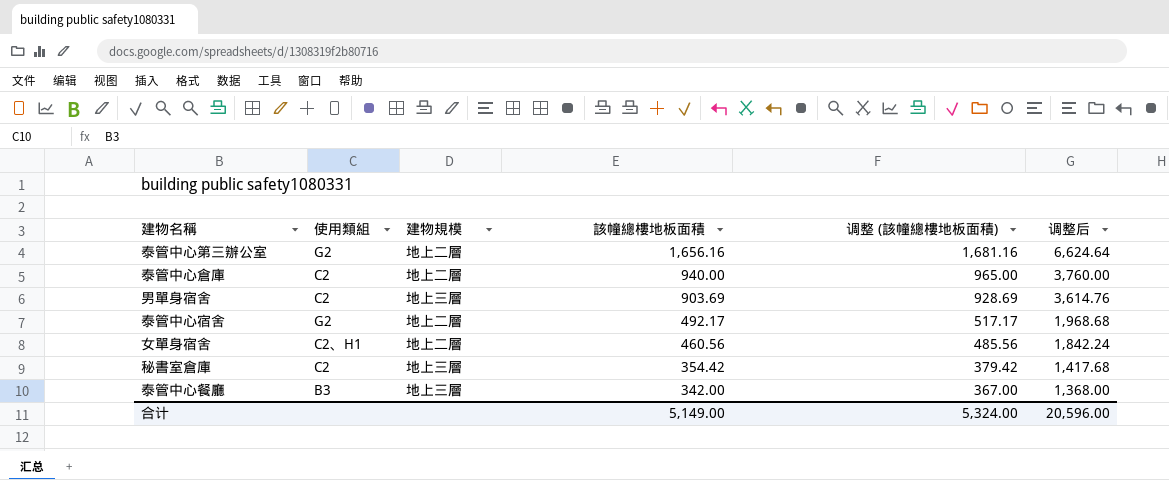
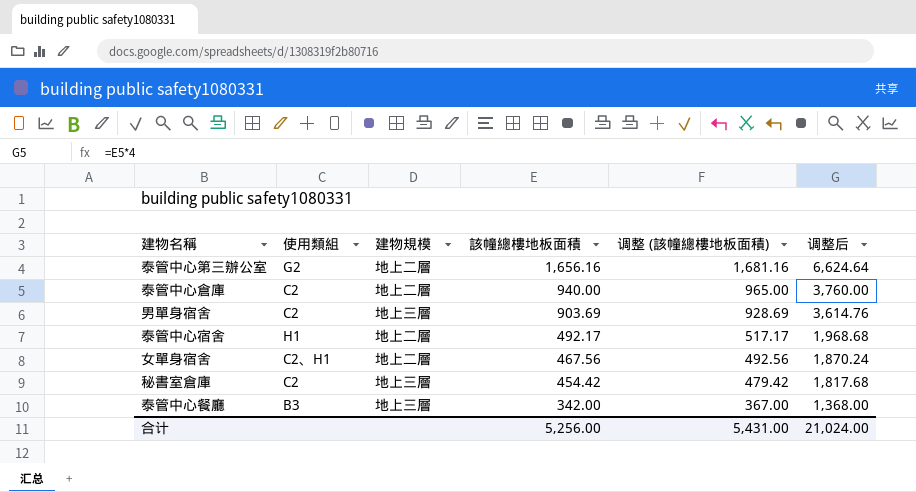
泰管中心宿舍 | 使用類組: G2 -> H1
女單身宿舍 | 該幢總樓地板面積: 460.56 -> 467.56
女單身宿舍 | 调整 (該幢總樓地板面積): 485.56 -> 492.56
女單身宿舍 | 调整后: 1,842.24 -> 1,870.24
秘書室倉庫 | 該幢總樓地板面積: 354.42 -> 454.42
秘書室倉庫 | 调整 (該幢總樓地板面積): 379.42 -> 479.42
秘書室倉庫 | 调整后: 1,417.68 -> 1,817.68
合计 | 該幢總樓地板面積: 5,149.00 -> 5,256.00
合计 | 调整 (該幢總樓地板面積): 5,324.00 -> 5,431.00
合计 | 调整后: 20,596.00 -> 21,024.00

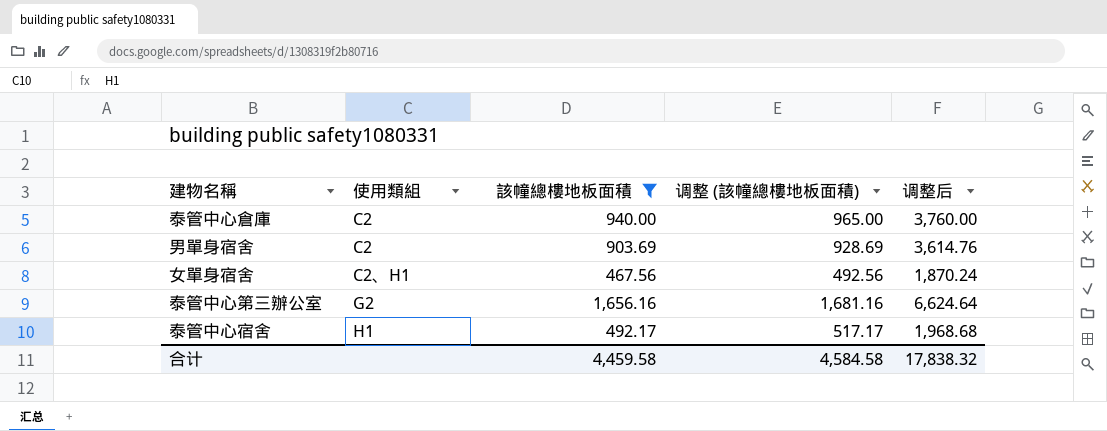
filter: none -> 該幢總樓地板面積 >= 467.56
row order: 該幢總樓地板面積 descending -> 使用類組 ascending
column 建物規模 | position: 3 -> none
合计 | 該幢總樓地板面積: 5,256.00 -> 4,459.58
合计 | 调整 (該幢總樓地板面積): 5,431.00 -> 4,584.58
合计 | 调整后: 21,024.00 -> 17,838.32

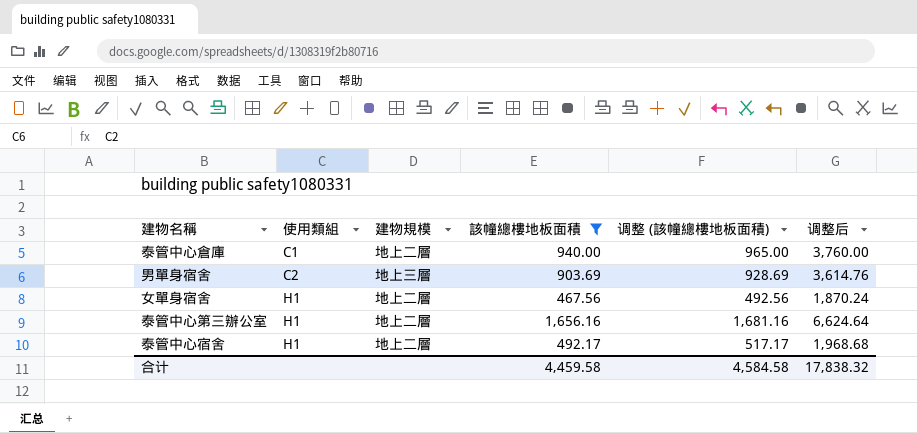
column 建物規模 | position: none -> 3
泰管中心倉庫 | 使用類組: C2 -> C1
女單身宿舍 | 使用類組: C2、H1 -> H1
泰管中心第三辦公室 | 使用類組: G2 -> H1

